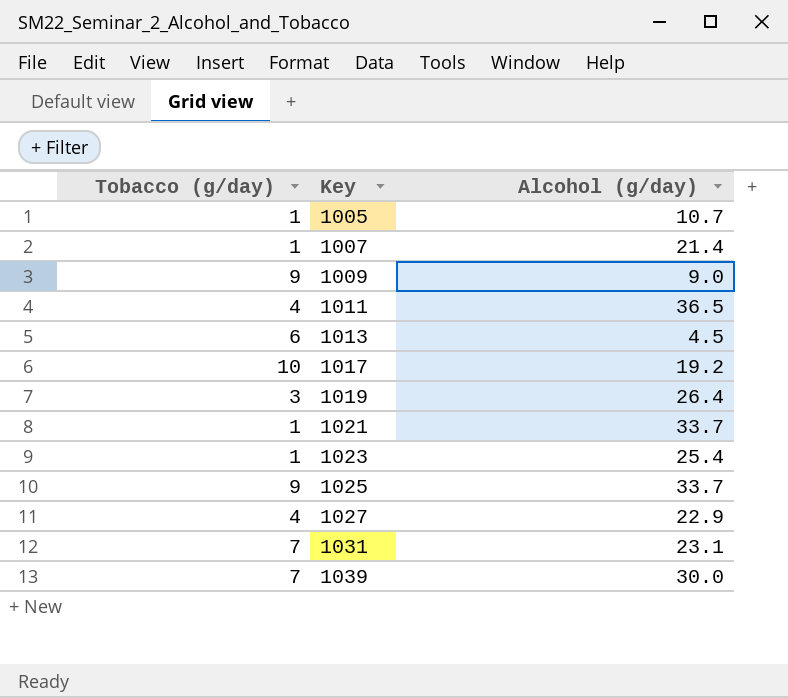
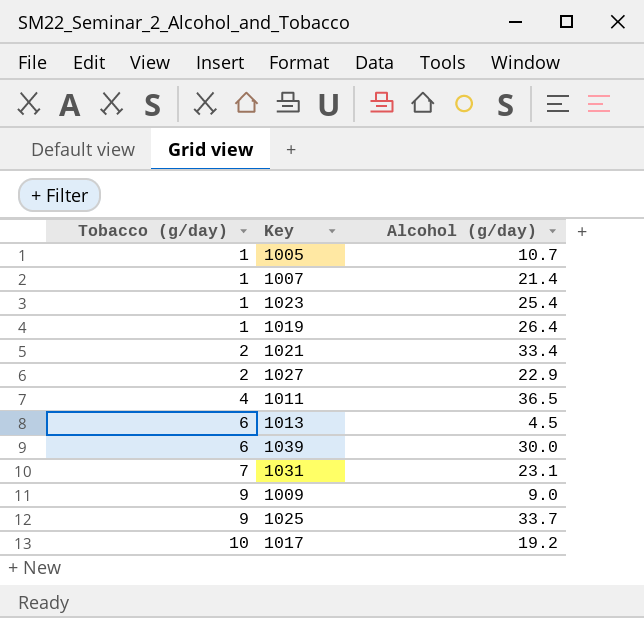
row order: Key ascending -> Tobacco (g/day) ascending
1019 | Tobacco (g/day): 3 -> 1
1021 | Tobacco (g/day): 1 -> 2
1021 | Alcohol (g/day): 33.7 -> 33.4
1027 | Tobacco (g/day): 4 -> 2
1039 | Tobacco (g/day): 7 -> 6

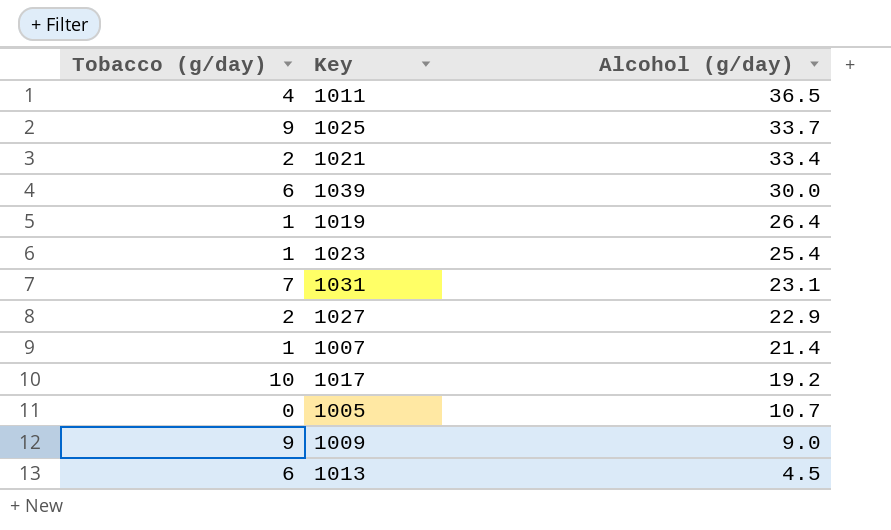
row order: Tobacco (g/day) ascending -> Alcohol (g/day) descending
1005 | Tobacco (g/day): 1 -> 0

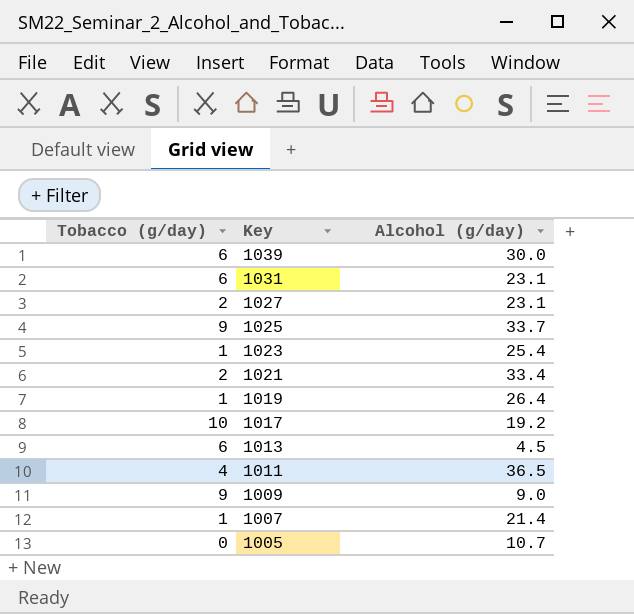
row order: Alcohol (g/day) descending -> Key descending
1031 | Tobacco (g/day): 7 -> 6
1027 | Alcohol (g/day): 22.9 -> 23.1

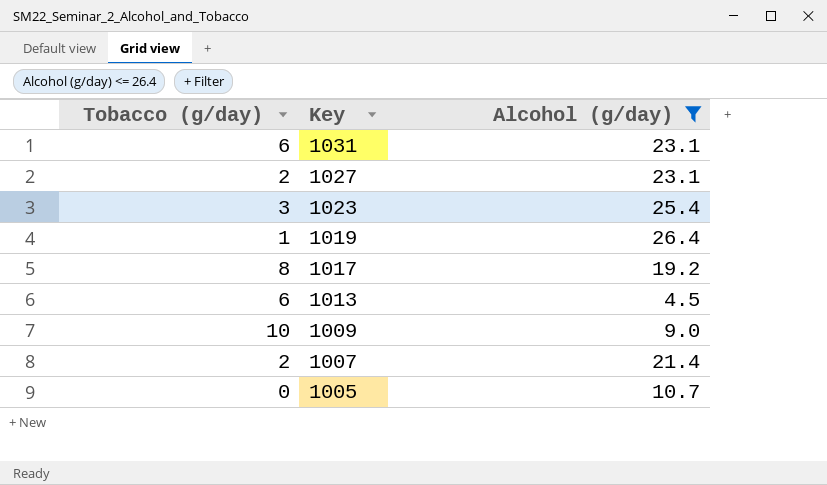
filter: none -> Alcohol (g/day) <= 26.4
1023 | Tobacco (g/day): 1 -> 3
1017 | Tobacco (g/day): 10 -> 8
1009 | Tobacco (g/day): 9 -> 10
1007 | Tobacco (g/day): 1 -> 2

